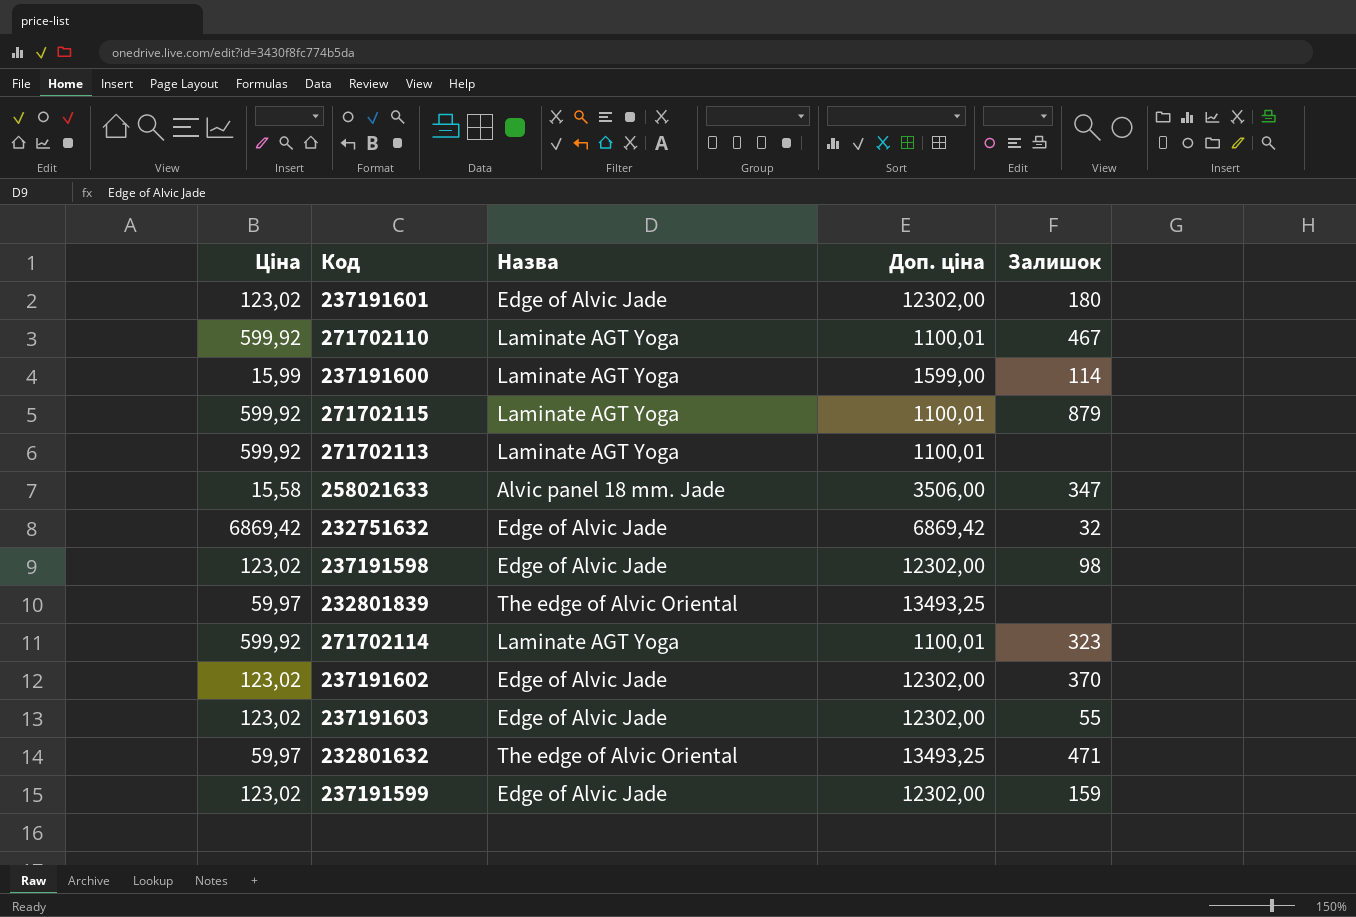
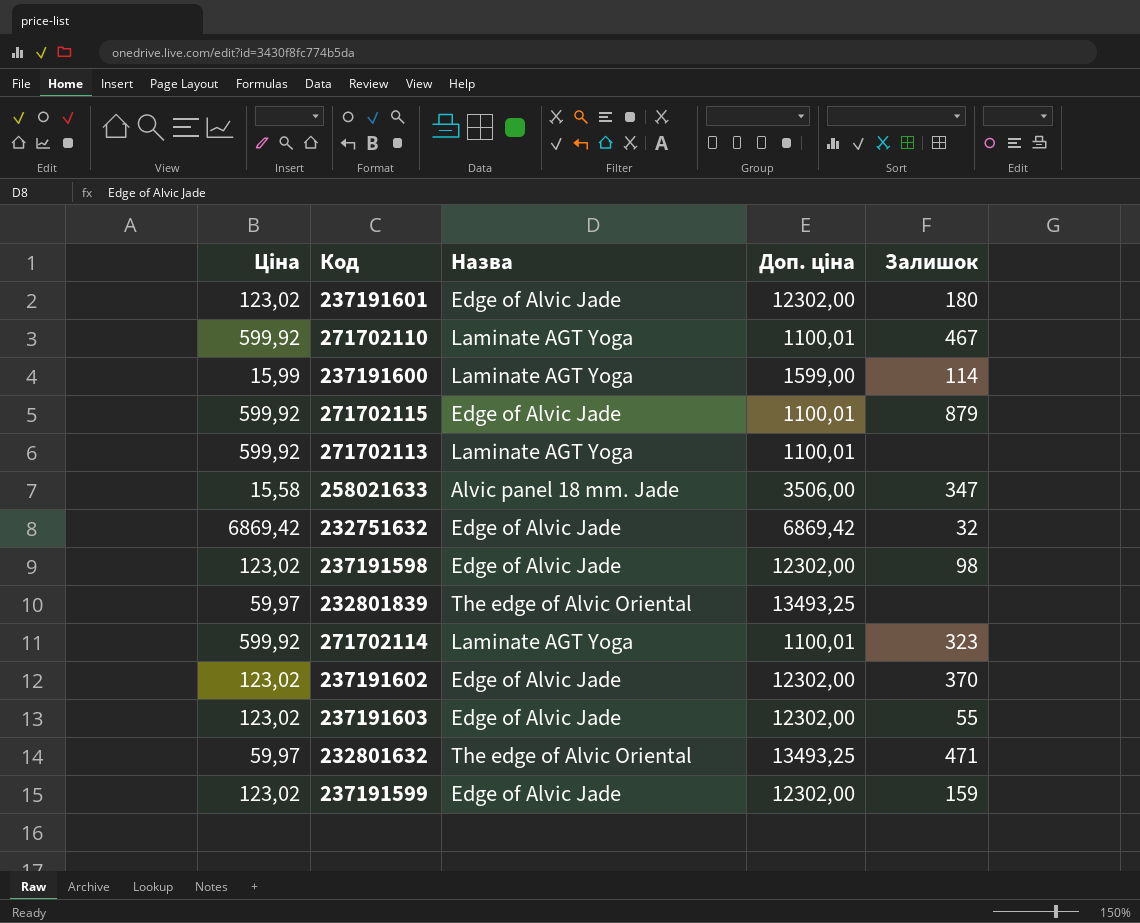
271702115 | Назва: Laminate AGT Yoga -> Edge of Alvic Jade

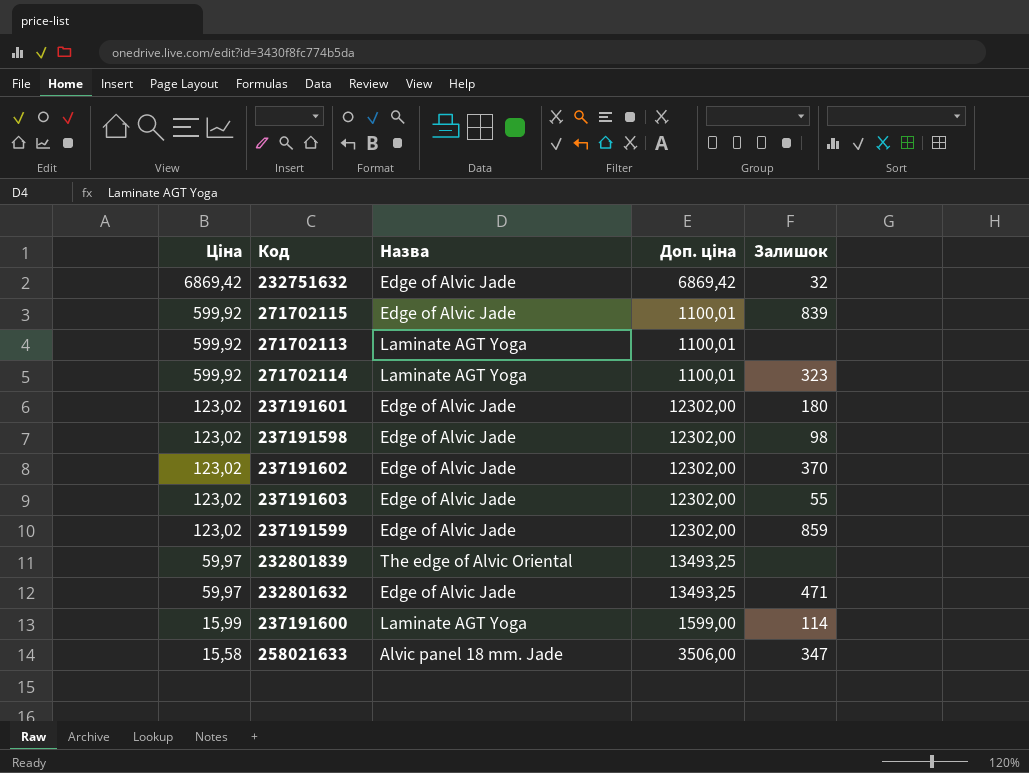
row order: none -> Ціна descending
row 271702110: 599,92 | Laminate AGT Yoga | 1100,01 | 467 -> none
271702115 | Залишок: 879 -> 839
237191599 | Залишок: 159 -> 859
232801632 | Назва: The edge of Alvic Oriental -> Edge of Alvic Jade

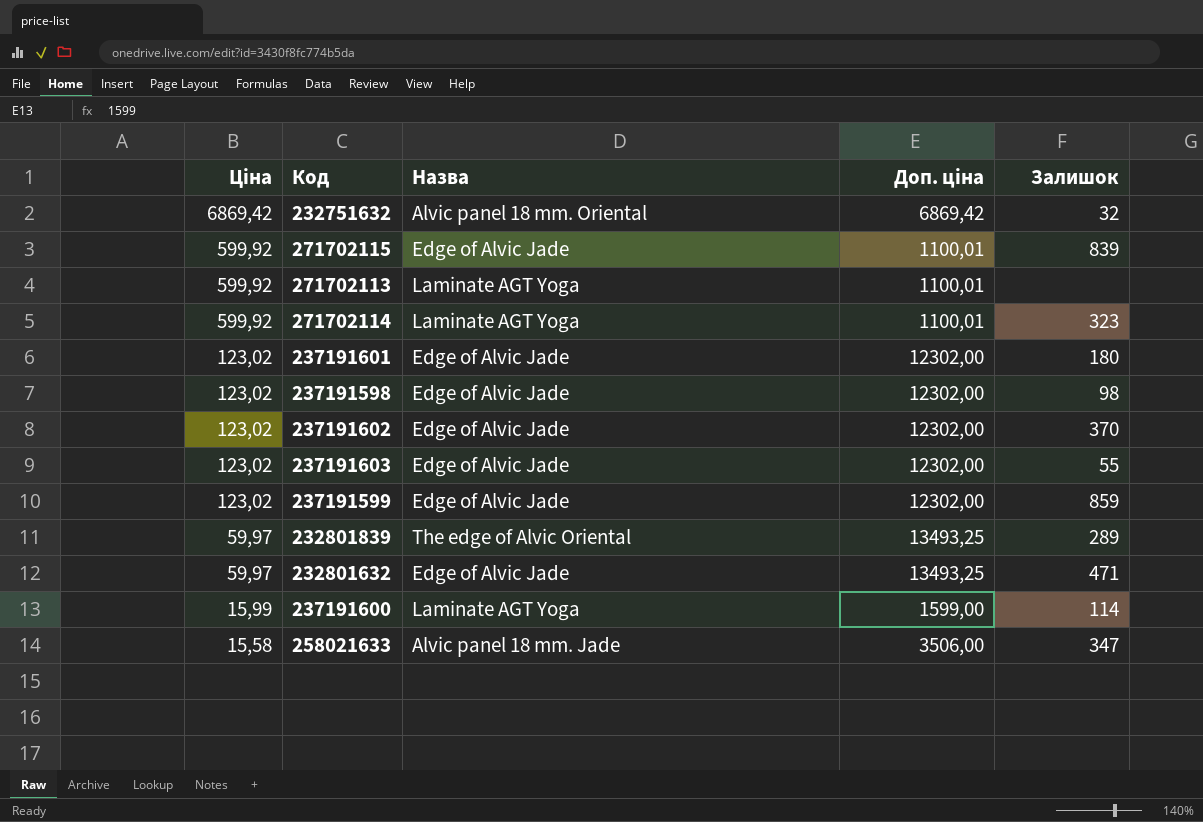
232751632 | Назва: Edge of Alvic Jade -> Alvic panel 18 mm. Oriental
232801839 | Залишок: none -> 289

